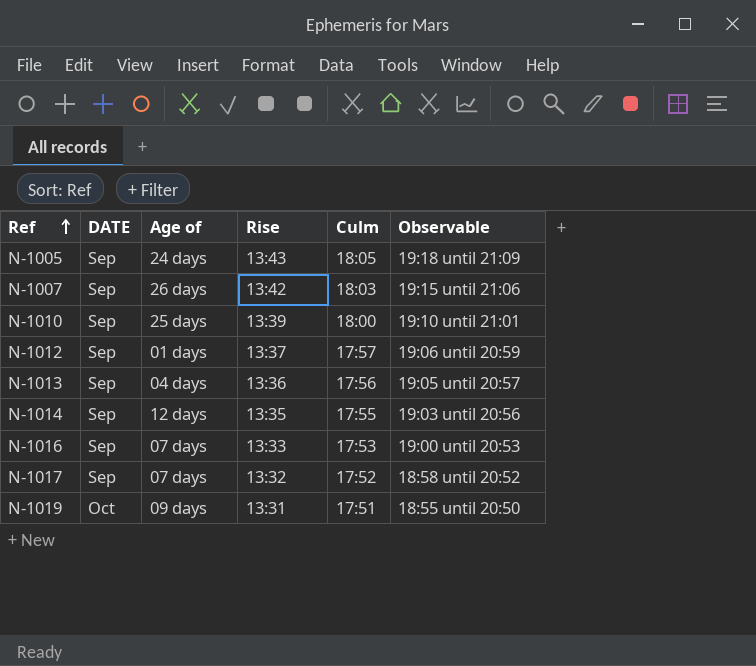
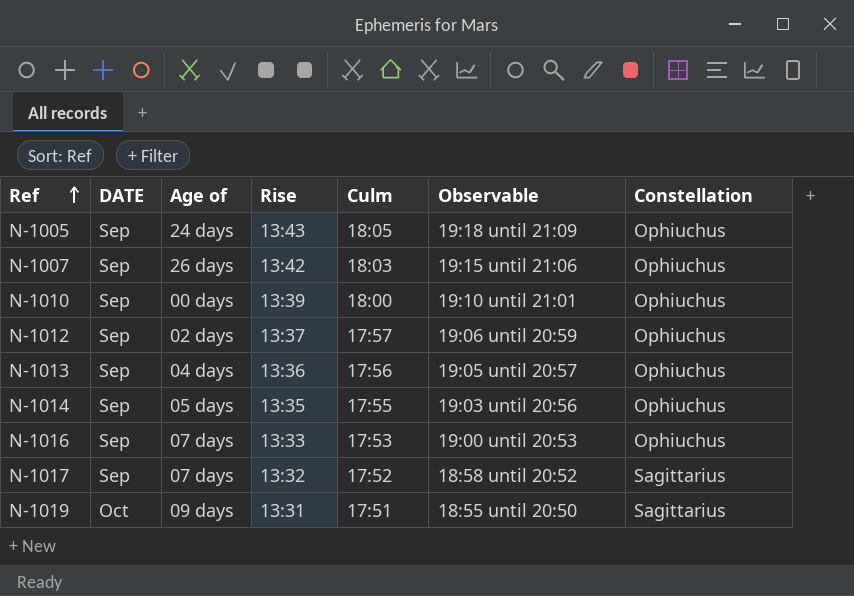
column Constellation | position: none -> 7
N-1010 | Age of: 25 days -> 00 days
N-1012 | Age of: 01 days -> 02 days
N-1014 | Age of: 12 days -> 05 days

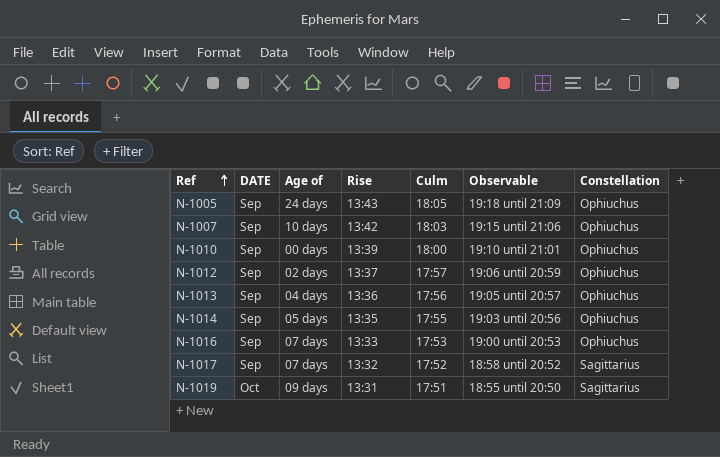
N-1007 | Age of: 26 days -> 10 days

